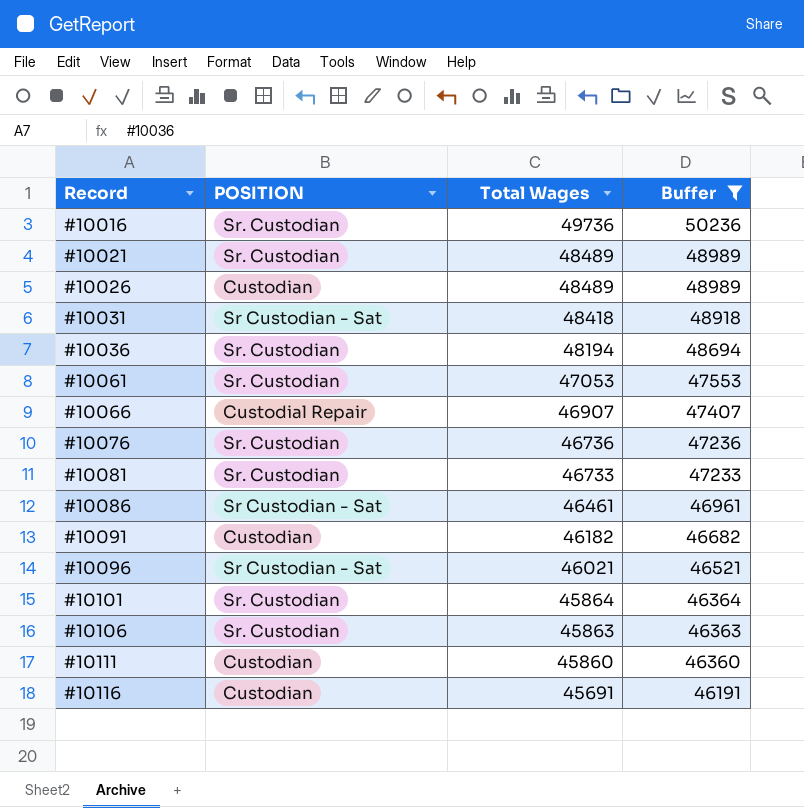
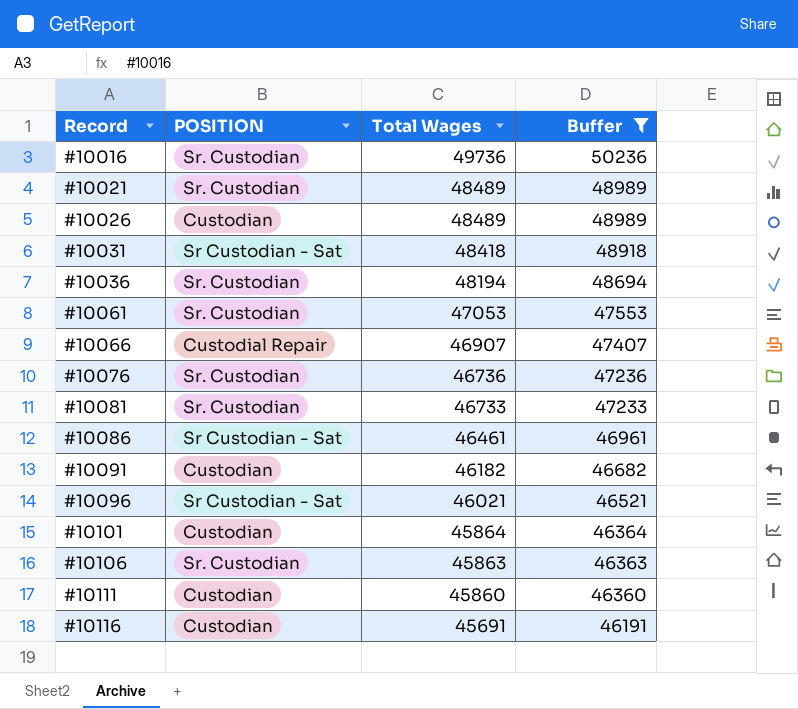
#10101 | POSITION: Sr. Custodian -> Custodian

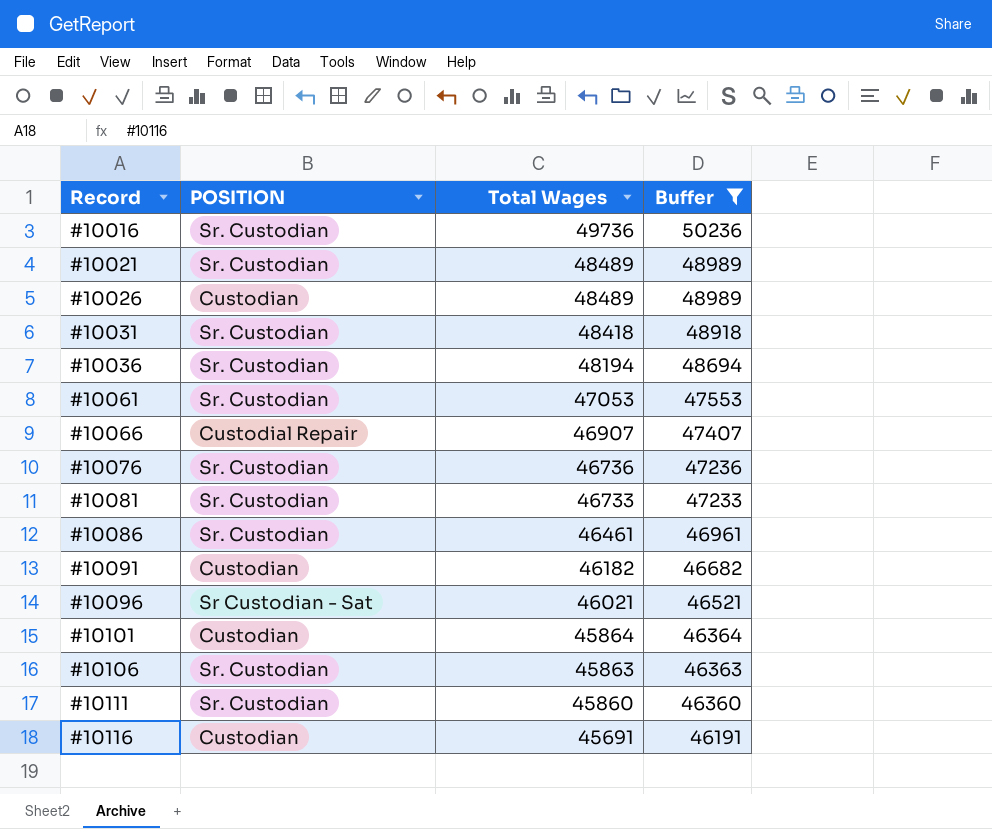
#10031 | POSITION: Sr Custodian - Sat -> Sr. Custodian
#10086 | POSITION: Sr Custodian - Sat -> Sr. Custodian
#10111 | POSITION: Custodian -> Sr. Custodian

